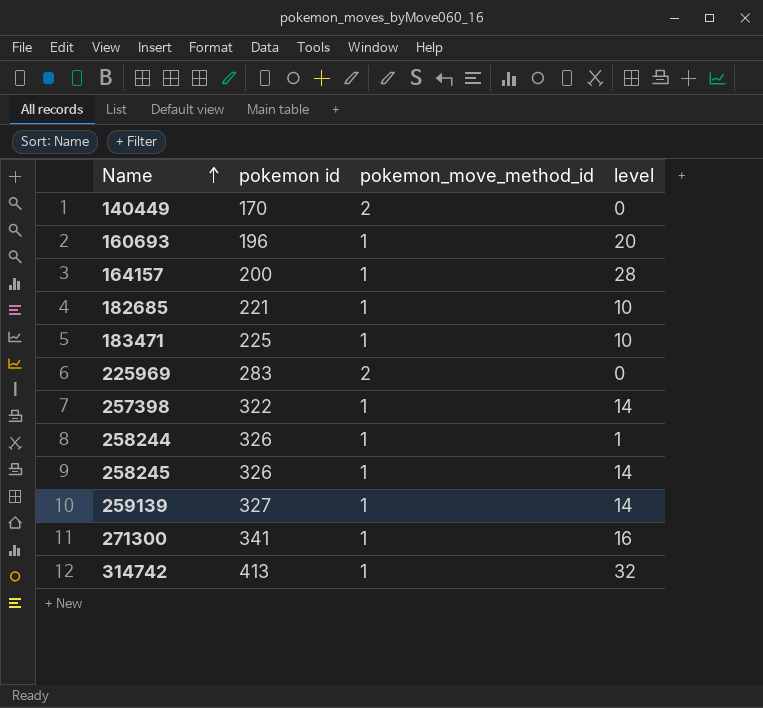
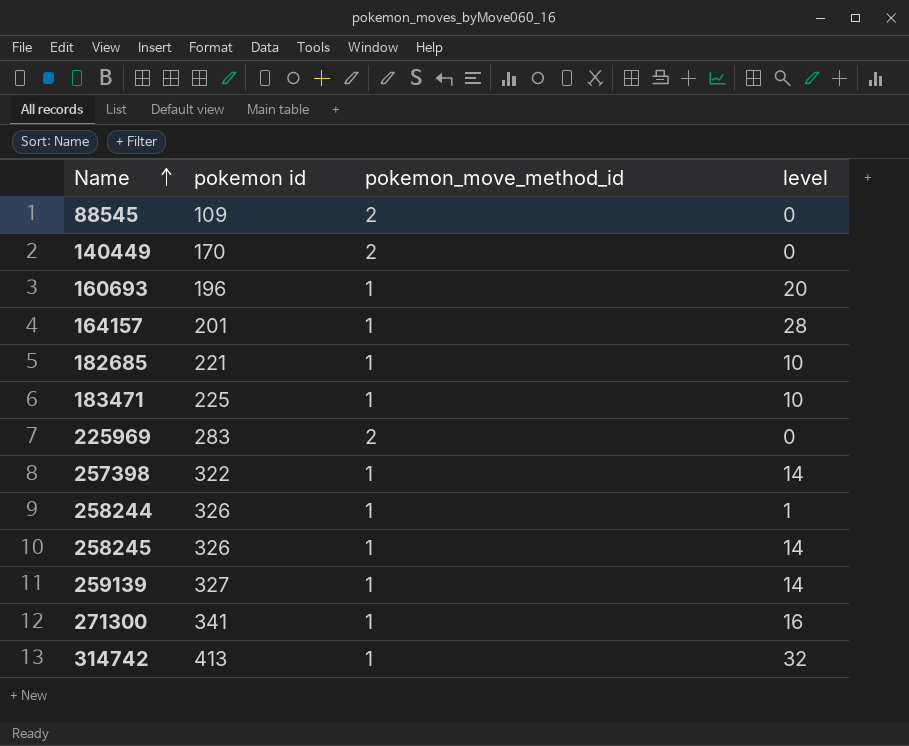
row 88545: none -> 109 | 2 | 0
164157 | pokemon id: 200 -> 201

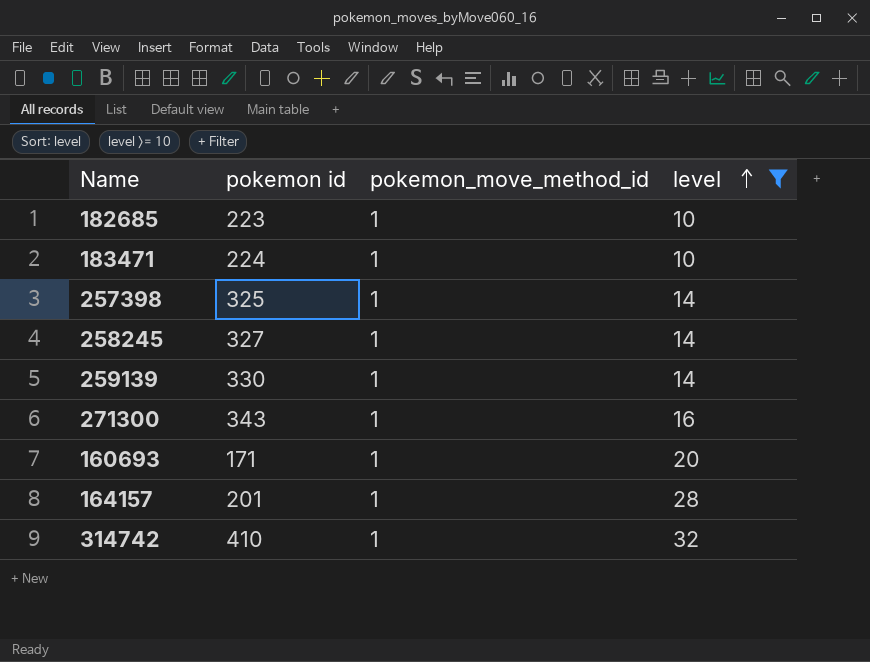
filter: none -> level >= 10
row order: Name ascending -> level ascending
182685 | pokemon id: 221 -> 223
183471 | pokemon id: 225 -> 224
257398 | pokemon id: 322 -> 325
258245 | pokemon id: 326 -> 327
259139 | pokemon id: 327 -> 330
271300 | pokemon id: 341 -> 343
160693 | pokemon id: 196 -> 171
314742 | pokemon id: 413 -> 410

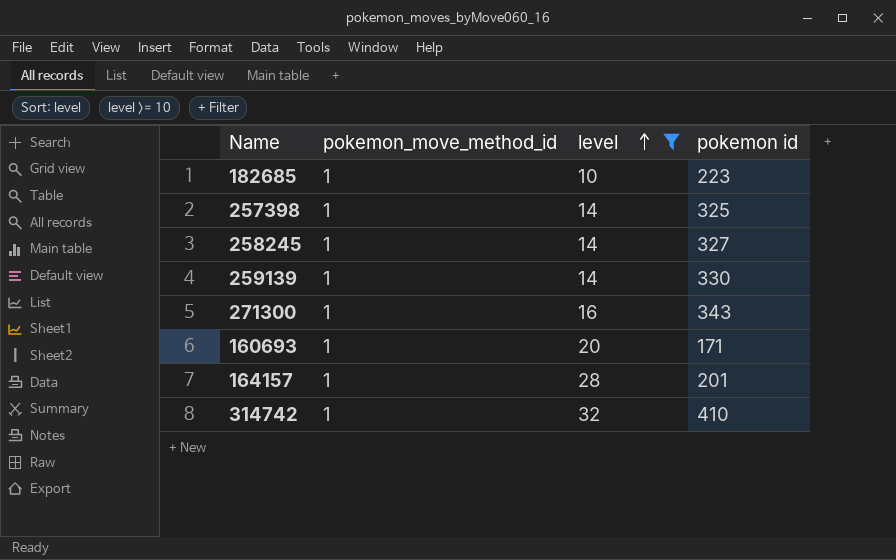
column pokemon id | position: 2 -> 4
row 183471: 224 | 1 | 10 -> none

